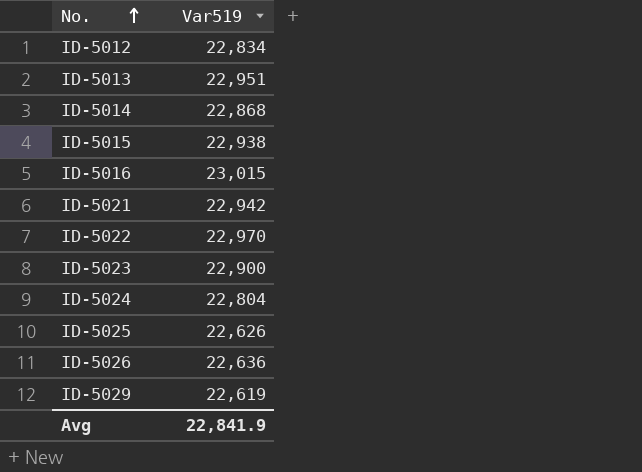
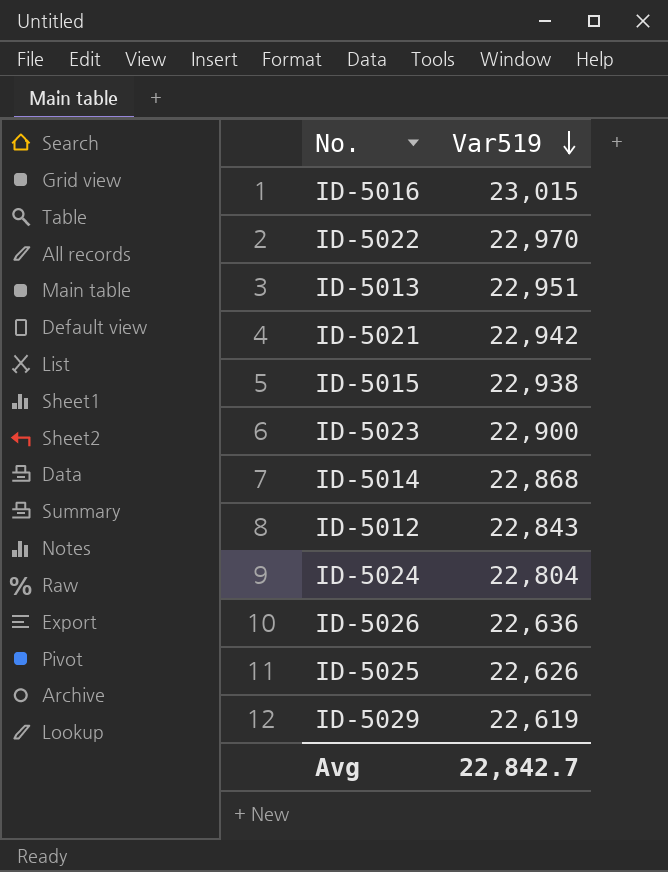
row order: No. ascending -> Var519 descending
ID-5012 | Var519: 22,834 -> 22,843
Avg | Var519: 22,841.9 -> 22,842.7

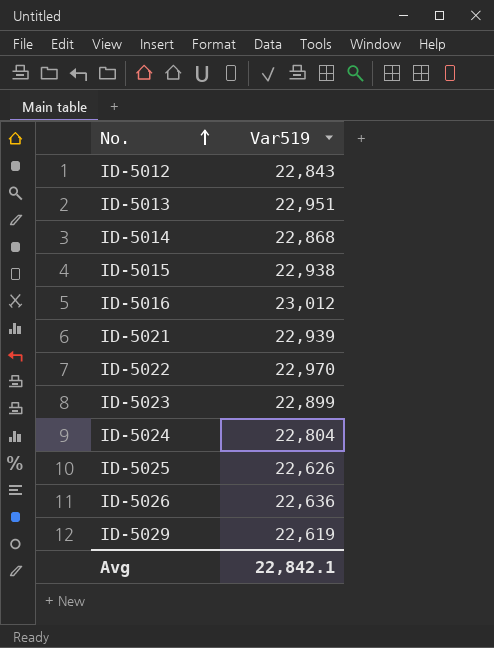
row order: Var519 descending -> No. ascending
ID-5016 | Var519: 23,015 -> 23,012
ID-5021 | Var519: 22,942 -> 22,939
ID-5023 | Var519: 22,900 -> 22,899
Avg | Var519: 22,842.7 -> 22,842.1

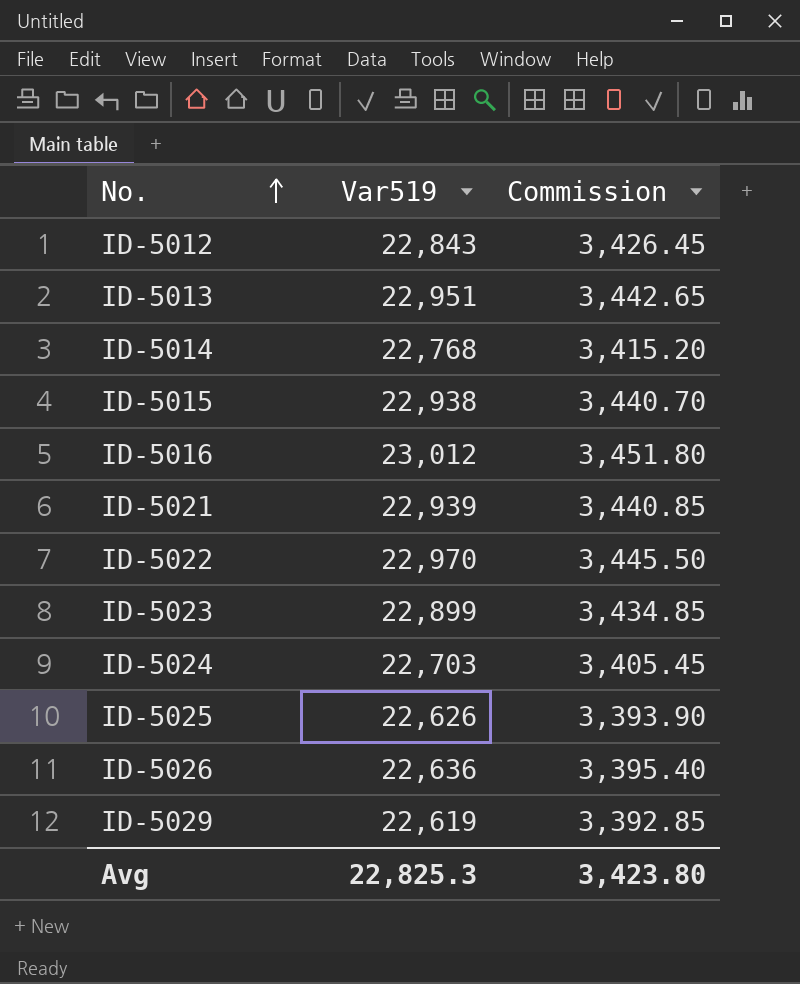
column Commission | formula: none -> [Var519] * 0.15
ID-5014 | Var519: 22,868 -> 22,768
ID-5024 | Var519: 22,804 -> 22,703
Avg | Var519: 22,842.1 -> 22,825.3

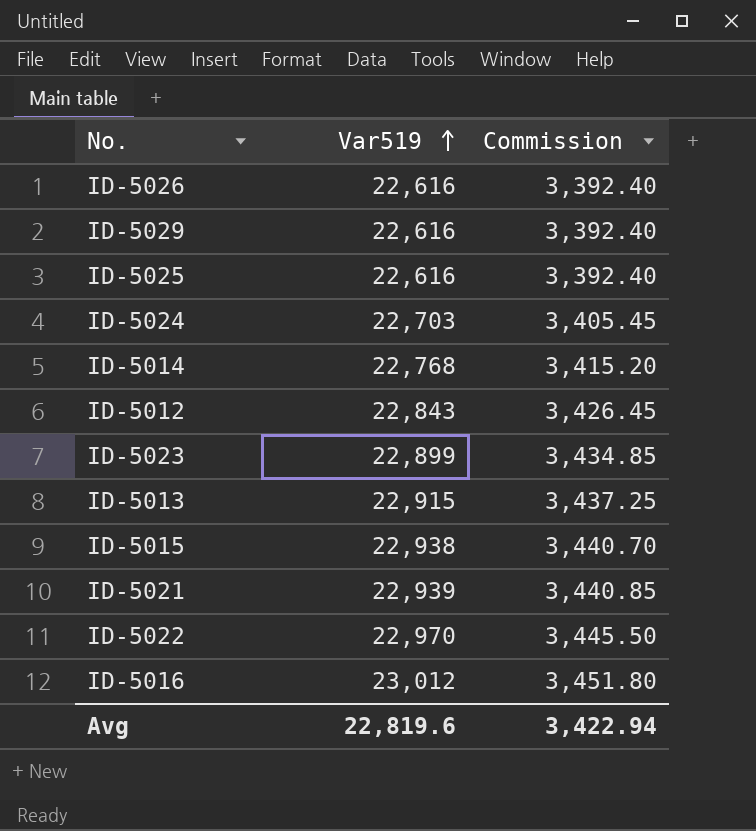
row order: No. ascending -> Var519 ascending
ID-5026 | Var519: 22,636 -> 22,616
ID-5026 | Commission: 3,395.40 -> 3,392.40
ID-5029 | Var519: 22,619 -> 22,616
ID-5029 | Commission: 3,392.85 -> 3,392.40
ID-5025 | Var519: 22,626 -> 22,616
ID-5025 | Commission: 3,393.90 -> 3,392.40
ID-5013 | Var519: 22,951 -> 22,915
ID-5013 | Commission: 3,442.65 -> 3,437.25
Avg | Var519: 22,825.3 -> 22,819.6
Avg | Commission: 3,423.80 -> 3,422.94

